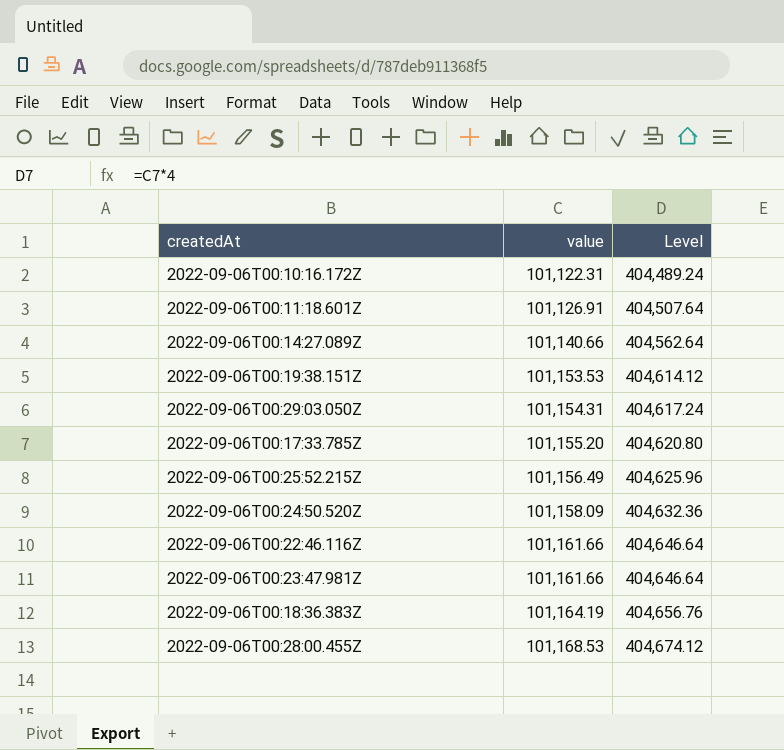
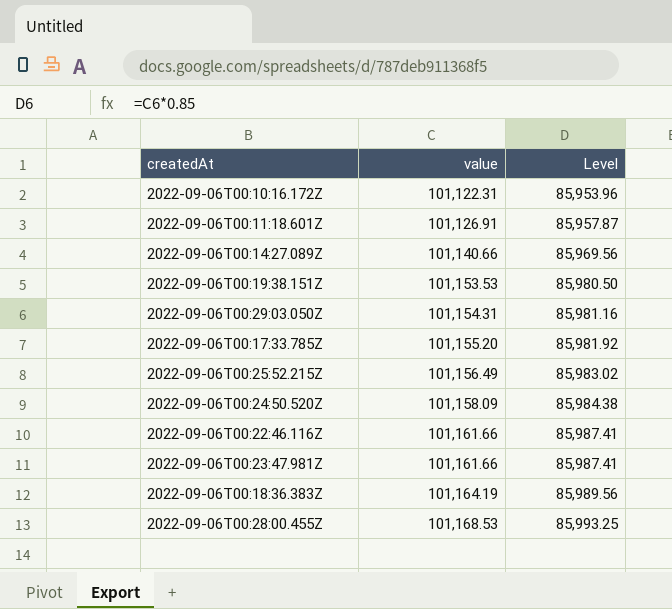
column Level | formula: [value] * 4 -> [value] * 0.85

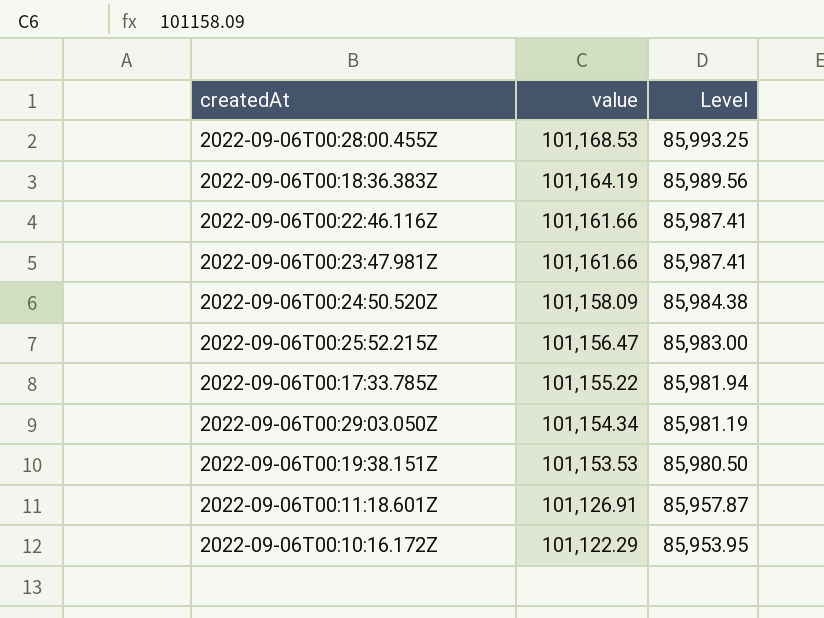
row order: value ascending -> value descending
row 2022-09-06T00:14:27.089Z: 101,140.66 | 85,969.56 -> none
2022-09-06T00:25:52.215Z | value: 101,156.49 -> 101,156.47
2022-09-06T00:25:52.215Z | Level: 85,983.02 -> 85,983.00
2022-09-06T00:17:33.785Z | value: 101,155.20 -> 101,155.22
2022-09-06T00:17:33.785Z | Level: 85,981.92 -> 85,981.94
2022-09-06T00:29:03.050Z | value: 101,154.31 -> 101,154.34
2022-09-06T00:29:03.050Z | Level: 85,981.16 -> 85,981.19
2022-09-06T00:10:16.172Z | value: 101,122.31 -> 101,122.29
2022-09-06T00:10:16.172Z | Level: 85,953.96 -> 85,953.95

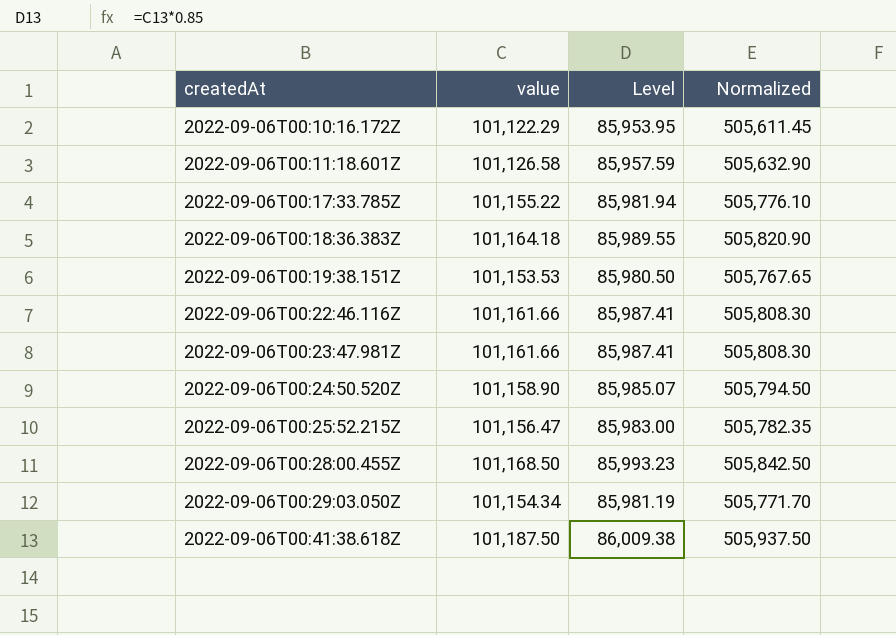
row order: value descending -> createdAt ascending
column Normalized | formula: none -> [value] * 5
2022-09-06T00:11:18.601Z | value: 101,126.91 -> 101,126.58
2022-09-06T00:11:18.601Z | Level: 85,957.87 -> 85,957.59
2022-09-06T00:18:36.383Z | value: 101,164.19 -> 101,164.18
2022-09-06T00:18:36.383Z | Level: 85,989.56 -> 85,989.55
2022-09-06T00:24:50.520Z | value: 101,158.09 -> 101,158.90
2022-09-06T00:24:50.520Z | Level: 85,984.38 -> 85,985.07
2022-09-06T00:28:00.455Z | value: 101,168.53 -> 101,168.50
2022-09-06T00:28:00.455Z | Level: 85,993.25 -> 85,993.23
row 2022-09-06T00:41:38.618Z: none -> 101,187.50 | 86,009.38 | 505,937.50

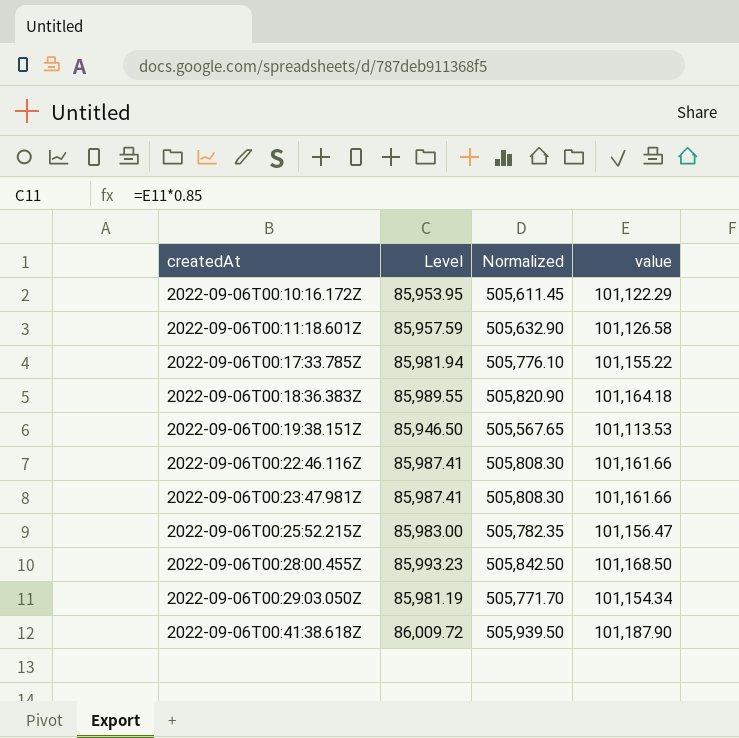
column value | position: 2 -> 4
row 2022-09-06T00:24:50.520Z: 101,158.90 | 85,985.07 | 505,794.50 -> none
2022-09-06T00:19:38.151Z | Level: 85,980.50 -> 85,946.50
2022-09-06T00:19:38.151Z | Normalized: 505,767.65 -> 505,567.65
2022-09-06T00:19:38.151Z | value: 101,153.53 -> 101,113.53
2022-09-06T00:41:38.618Z | Level: 86,009.38 -> 86,009.72
2022-09-06T00:41:38.618Z | Normalized: 505,937.50 -> 505,939.50
2022-09-06T00:41:38.618Z | value: 101,187.50 -> 101,187.90

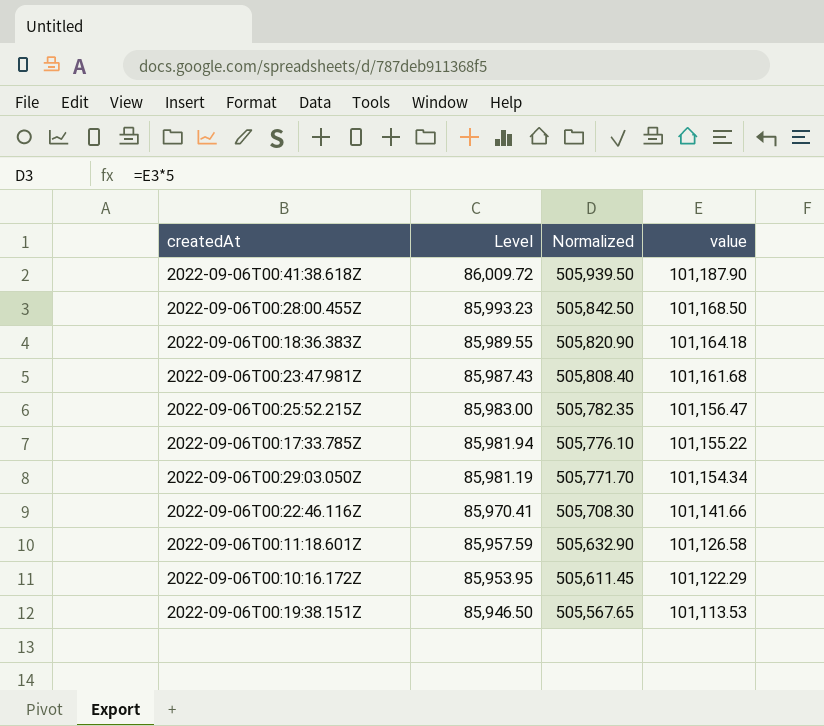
row order: createdAt ascending -> Level descending
2022-09-06T00:23:47.981Z | Level: 85,987.41 -> 85,987.43
2022-09-06T00:23:47.981Z | Normalized: 505,808.30 -> 505,808.40
2022-09-06T00:23:47.981Z | value: 101,161.66 -> 101,161.68
2022-09-06T00:22:46.116Z | Level: 85,987.41 -> 85,970.41
2022-09-06T00:22:46.116Z | Normalized: 505,808.30 -> 505,708.30
2022-09-06T00:22:46.116Z | value: 101,161.66 -> 101,141.66

